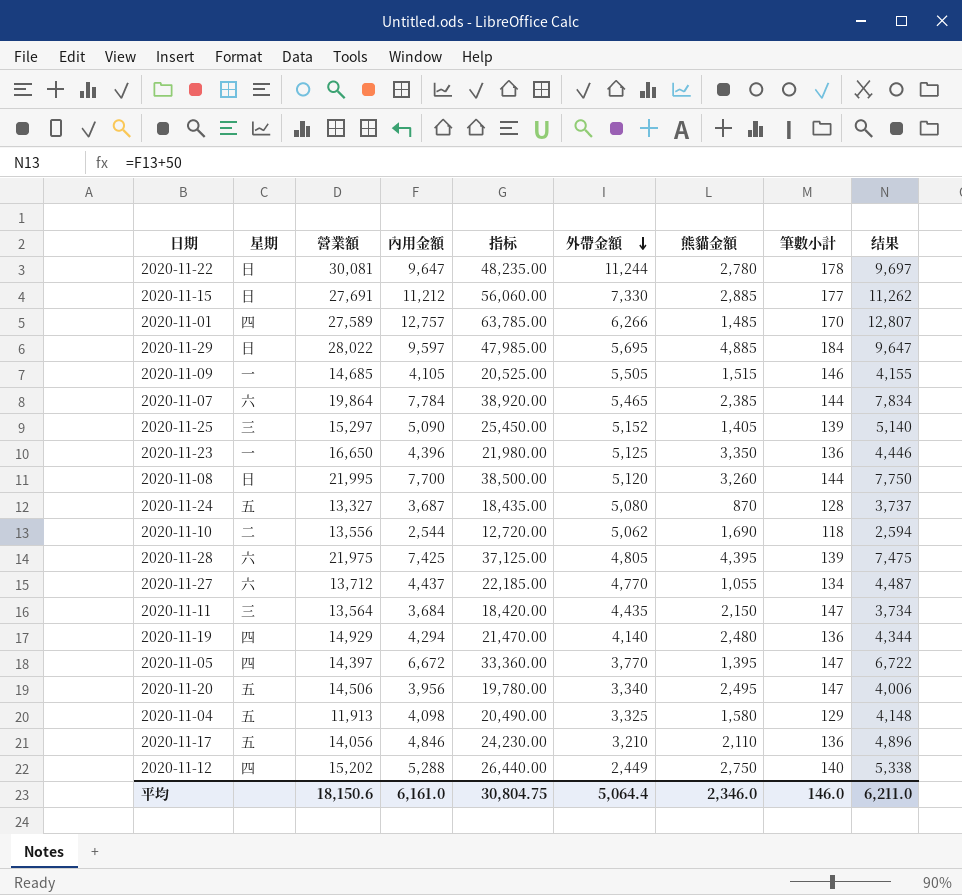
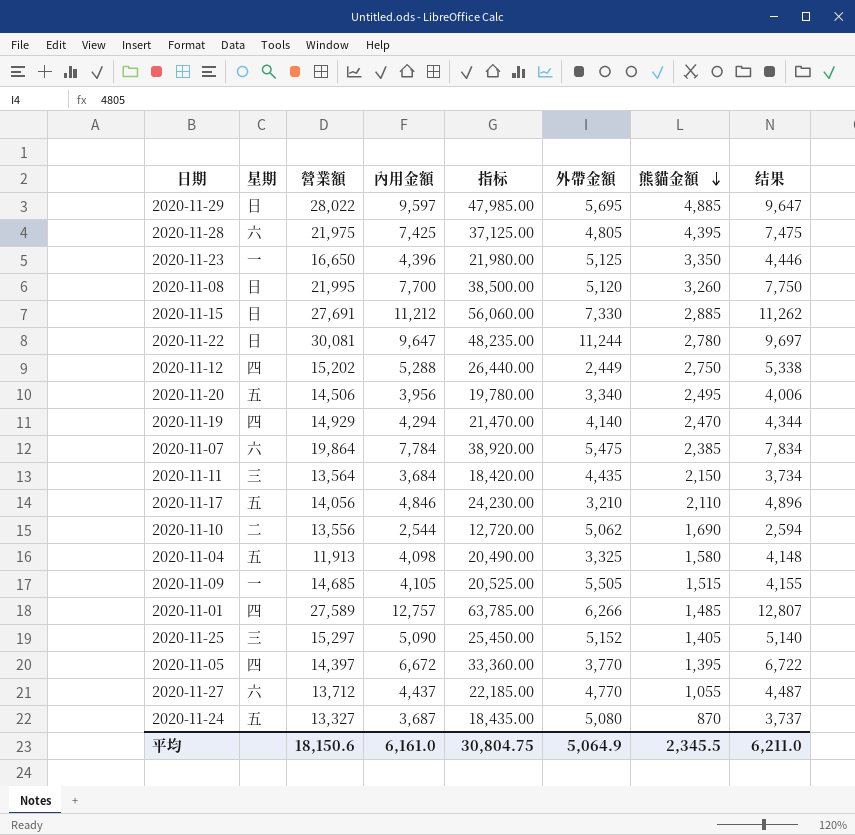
row order: 外帶金額 descending -> 熊貓金額 descending
column 筆數小計 | position: 8 -> none
2020-11-19 | 熊貓金額: 2,480 -> 2,470
2020-11-07 | 外帶金額: 5,465 -> 5,475
平均 | 外帶金額: 5,064.4 -> 5,064.9
平均 | 熊貓金額: 2,346.0 -> 2,345.5

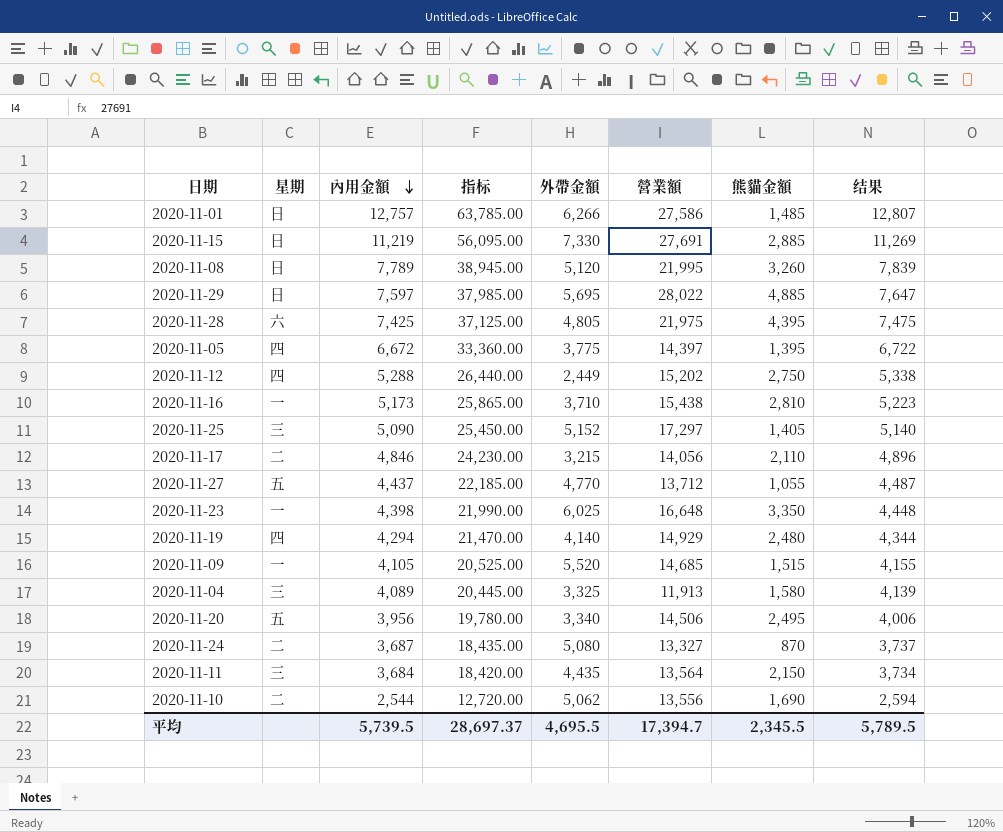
row order: 熊貓金額 descending -> 內用金額 descending
column 營業額 | position: 3 -> 6
row 2020-11-22: 日 | 30,081 | 9,647 | 48,235.00 | 11,244 | 2,780 | 9,697 -> none
row 2020-11-07: 六 | 19,864 | 7,784 | 38,920.00 | 5,475 | 2,385 | 7,834 -> none
2020-11-01 | 星期: 四 -> 日
2020-11-01 | 營業額: 27,589 -> 27,586
2020-11-15 | 內用金額: 11,212 -> 11,219
2020-11-15 | 指标: 56,060.00 -> 56,095.00
2020-11-15 | 结果: 11,262 -> 11,269
2020-11-08 | 內用金額: 7,700 -> 7,789
2020-11-08 | 指标: 38,500.00 -> 38,945.00
2020-11-08 | 结果: 7,750 -> 7,839
2020-11-29 | 內用金額: 9,597 -> 7,597
2020-11-29 | 指标: 47,985.00 -> 37,985.00
2020-11-29 | 结果: 9,647 -> 7,647
2020-11-05 | 外帶金額: 3,770 -> 3,775
row 2020-11-16: none -> 一 | 5,173 | 25,865.00 | 3,710 | 15,438 | 2,810 | 5,223
2020-11-25 | 營業額: 15,297 -> 17,297
2020-11-17 | 星期: 五 -> 二
2020-11-17 | 外帶金額: 3,210 -> 3,215
2020-11-27 | 星期: 六 -> 五
2020-11-23 | 內用金額: 4,396 -> 4,398
2020-11-23 | 指标: 21,980.00 -> 21,990.00
2020-11-23 | 外帶金額: 5,125 -> 6,025
2020-11-23 | 營業額: 16,650 -> 16,648
2020-11-23 | 结果: 4,446 -> 4,448
2020-11-19 | 熊貓金額: 2,470 -> 2,480
2020-11-09 | 外帶金額: 5,505 -> 5,520
2020-11-04 | 星期: 五 -> 三
2020-11-04 | 內用金額: 4,098 -> 4,089
2020-11-04 | 指标: 20,490.00 -> 20,445.00
2020-11-04 | 结果: 4,148 -> 4,139
2020-11-24 | 星期: 五 -> 二
平均 | 內用金額: 6,161.0 -> 5,739.5
平均 | 指标: 30,804.75 -> 28,697.37
平均 | 外帶金額: 5,064.9 -> 4,695.5
平均 | 營業額: 18,150.6 -> 17,394.7
平均 | 结果: 6,211.0 -> 5,789.5

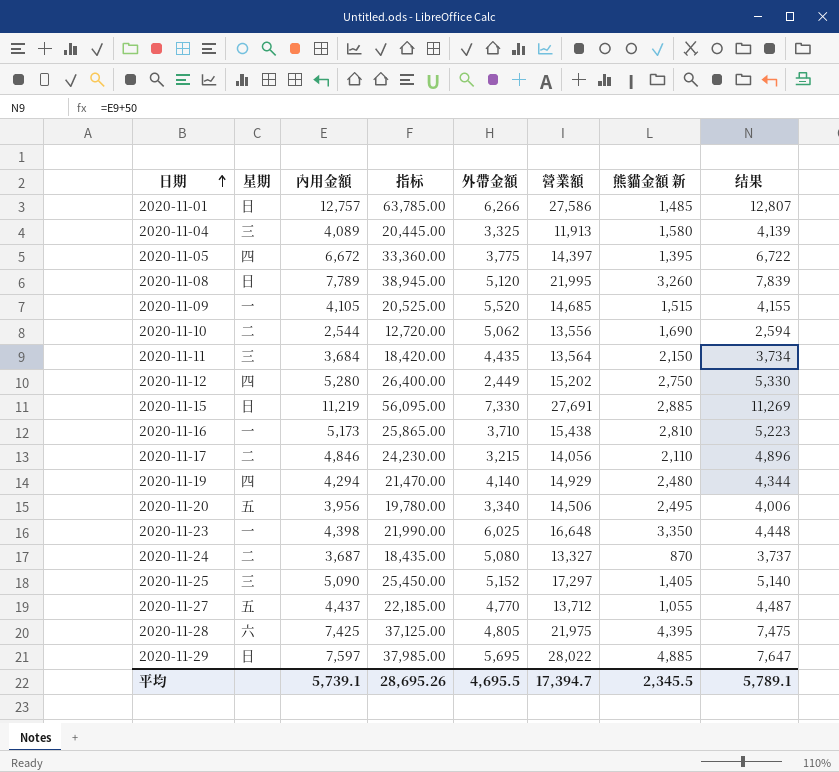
row order: 內用金額 descending -> 日期 ascending
column name: 熊貓金額 -> 熊貓金額 新
2020-11-12 | 內用金額: 5,288 -> 5,280
2020-11-12 | 指标: 26,440.00 -> 26,400.00
2020-11-12 | 结果: 5,338 -> 5,330
平均 | 內用金額: 5,739.5 -> 5,739.1
平均 | 指标: 28,697.37 -> 28,695.26
平均 | 结果: 5,789.5 -> 5,789.1

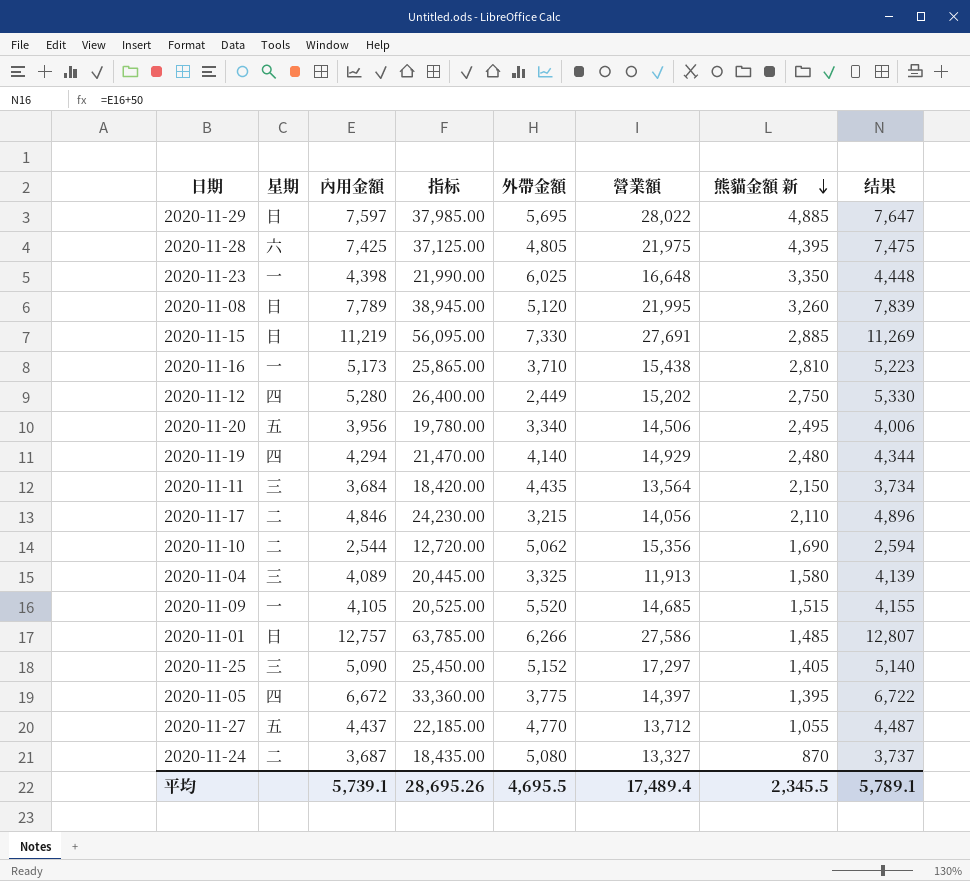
row order: 日期 ascending -> 熊貓金額 新 descending
2020-11-10 | 營業額: 13,556 -> 15,356
平均 | 營業額: 17,394.7 -> 17,489.4

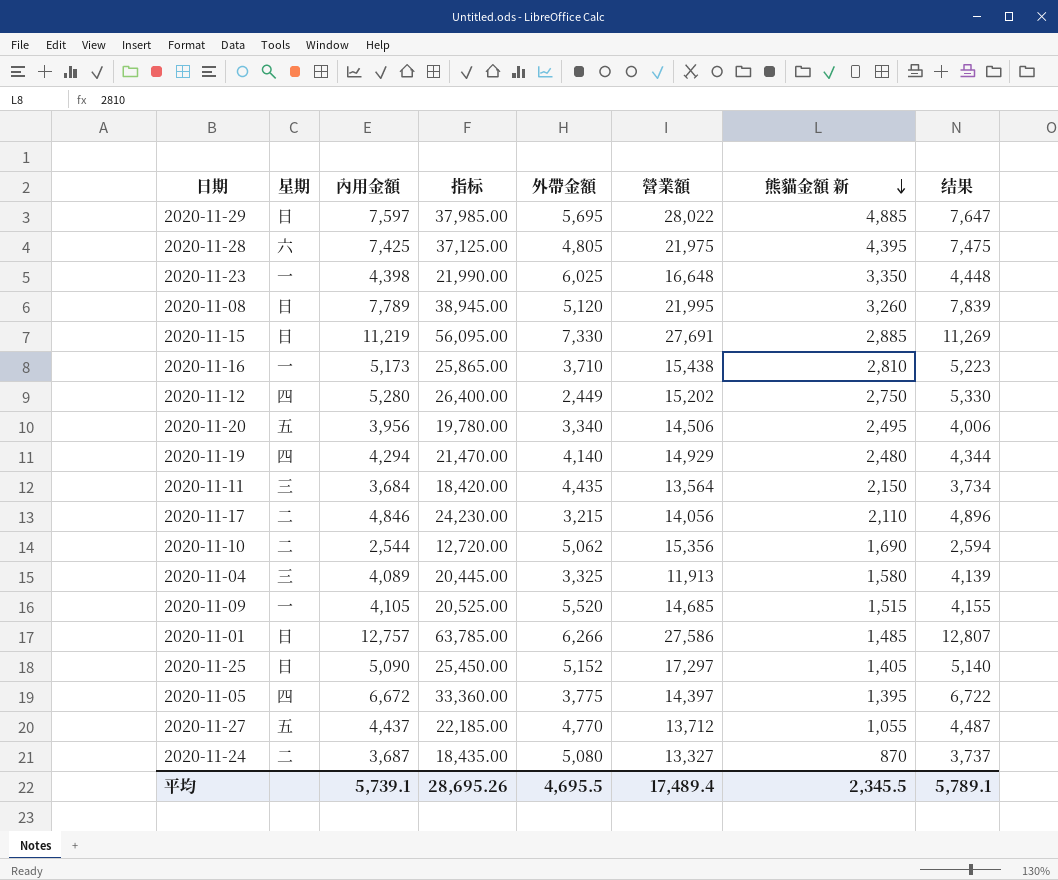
2020-11-25 | 星期: 三 -> 日

